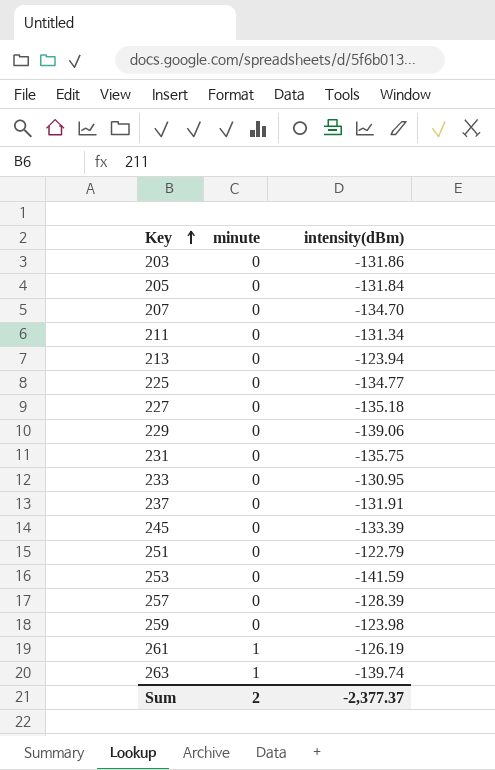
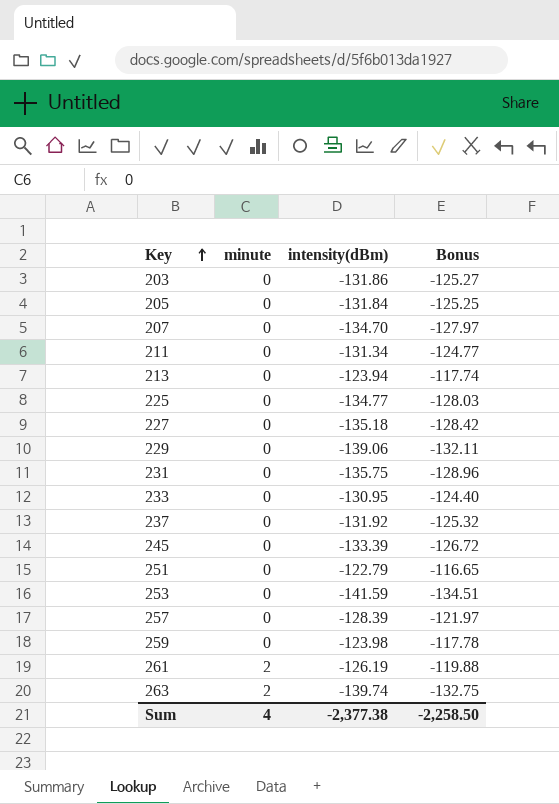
column Bonus | formula: none -> [intensity(dBm)] * 0.95
237 | intensity(dBm): -131.91 -> -131.92
261 | minute: 1 -> 2
263 | minute: 1 -> 2
Sum | minute: 2 -> 4
Sum | intensity(dBm): -2,377.37 -> -2,377.38

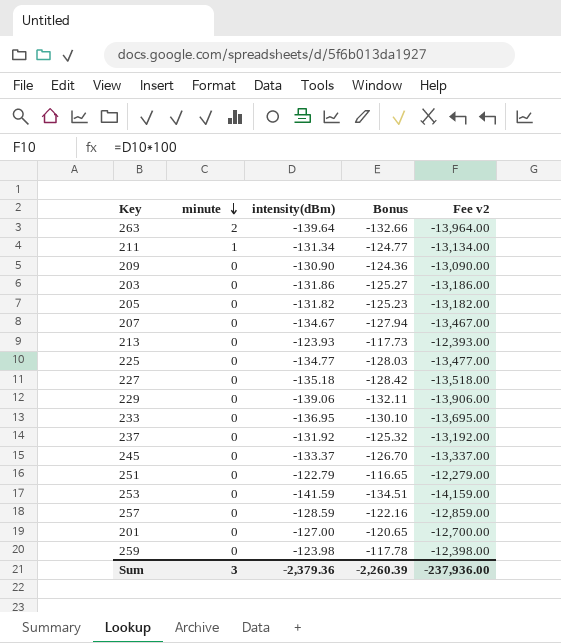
row order: Key ascending -> minute descending
column Fee v2 | formula: none -> [intensity(dBm)] * 100
row 231: 0 | -135.75 | -128.96 -> none
row 261: 2 | -126.19 | -119.88 -> none
263 | intensity(dBm): -139.74 -> -139.64
263 | Bonus: -132.75 -> -132.66
211 | minute: 0 -> 1
row 209: none -> 0 | -130.90 | -124.36 | -13,090.00
205 | intensity(dBm): -131.84 -> -131.82
205 | Bonus: -125.25 -> -125.23
207 | intensity(dBm): -134.70 -> -134.67
207 | Bonus: -127.97 -> -127.94
213 | intensity(dBm): -123.94 -> -123.93
213 | Bonus: -117.74 -> -117.73
233 | intensity(dBm): -130.95 -> -136.95
233 | Bonus: -124.40 -> -130.10
245 | intensity(dBm): -133.39 -> -133.37
245 | Bonus: -126.72 -> -126.70
257 | intensity(dBm): -128.39 -> -128.59
257 | Bonus: -121.97 -> -122.16
row 201: none -> 0 | -127.00 | -120.65 | -12,700.00
Sum | minute: 4 -> 3
Sum | intensity(dBm): -2,377.38 -> -2,379.36
Sum | Bonus: -2,258.50 -> -2,260.39

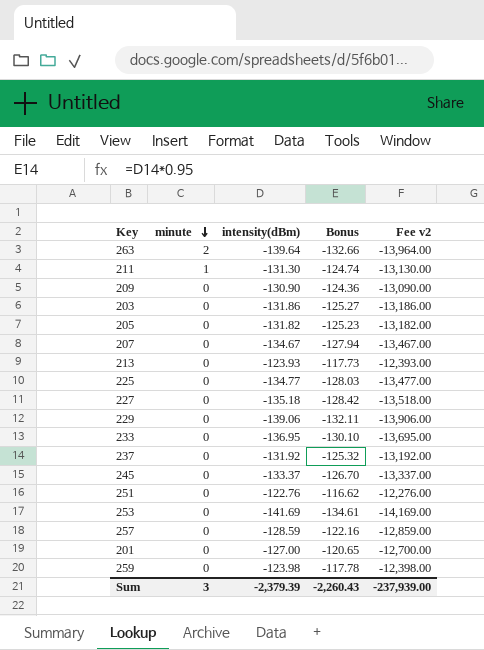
211 | intensity(dBm): -131.34 -> -131.30
211 | Bonus: -124.77 -> -124.74
211 | Fee v2: -13,134.00 -> -13,130.00
251 | intensity(dBm): -122.79 -> -122.76
251 | Bonus: -116.65 -> -116.62
251 | Fee v2: -12,279.00 -> -12,276.00
253 | intensity(dBm): -141.59 -> -141.69
253 | Bonus: -134.51 -> -134.61
253 | Fee v2: -14,159.00 -> -14,169.00
Sum | intensity(dBm): -2,379.36 -> -2,379.39
Sum | Bonus: -2,260.39 -> -2,260.43
Sum | Fee v2: -237,936.00 -> -237,939.00

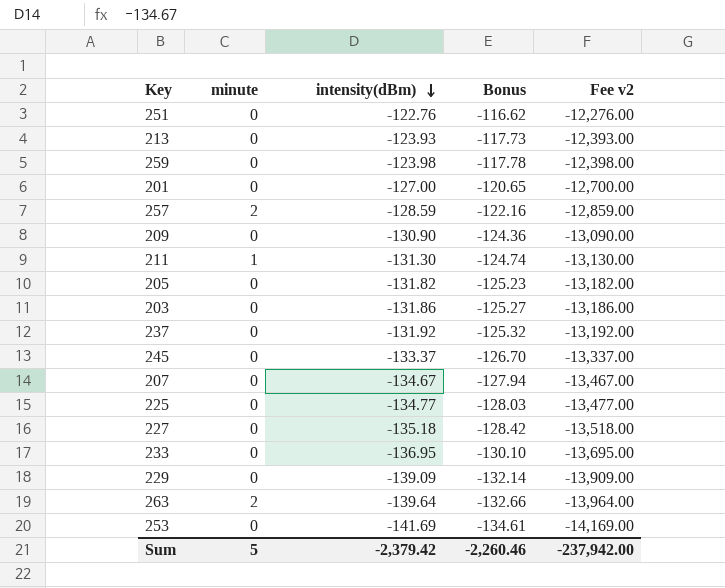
row order: minute descending -> intensity(dBm) descending
257 | minute: 0 -> 2
229 | intensity(dBm): -139.06 -> -139.09
229 | Bonus: -132.11 -> -132.14
229 | Fee v2: -13,906.00 -> -13,909.00
Sum | minute: 3 -> 5
Sum | intensity(dBm): -2,379.39 -> -2,379.42
Sum | Bonus: -2,260.43 -> -2,260.46
Sum | Fee v2: -237,939.00 -> -237,942.00

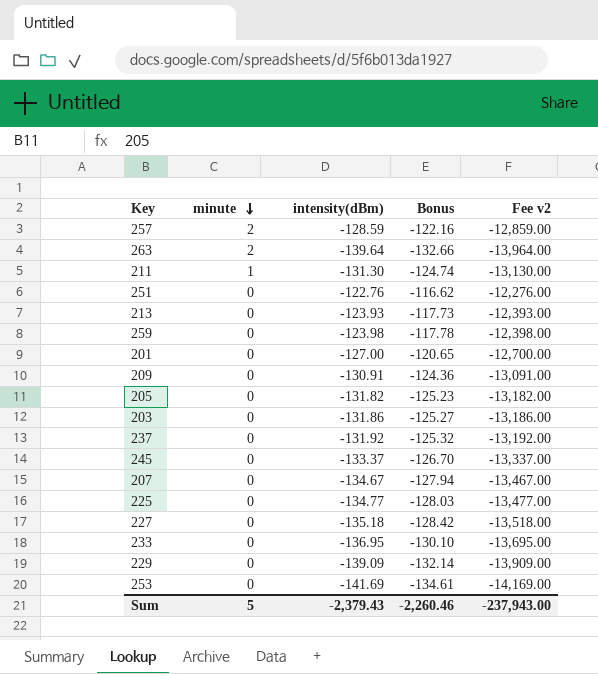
row order: intensity(dBm) descending -> minute descending
209 | intensity(dBm): -130.90 -> -130.91
209 | Fee v2: -13,090.00 -> -13,091.00
Sum | intensity(dBm): -2,379.42 -> -2,379.43
Sum | Fee v2: -237,942.00 -> -237,943.00

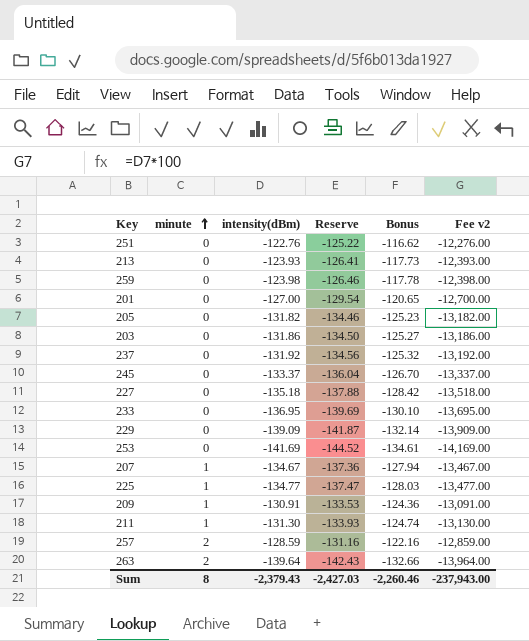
row order: minute descending -> minute ascending
column Reserve | formula: none -> [intensity(dBm)] * 1.02
207 | minute: 0 -> 1
225 | minute: 0 -> 1
209 | minute: 0 -> 1
Sum | minute: 5 -> 8

